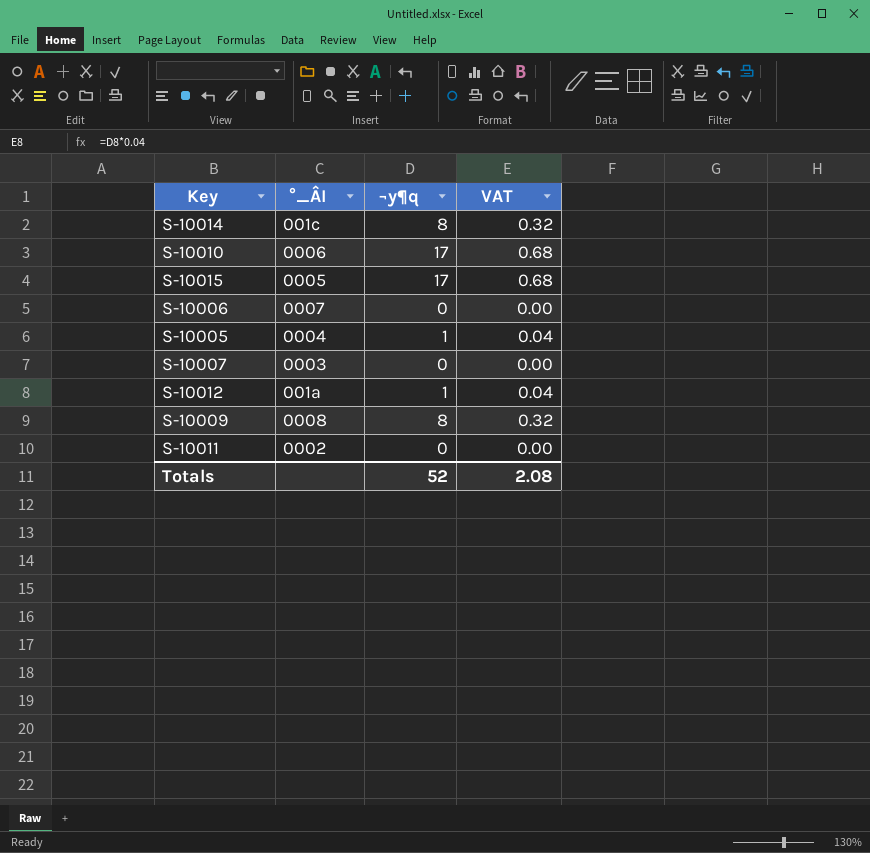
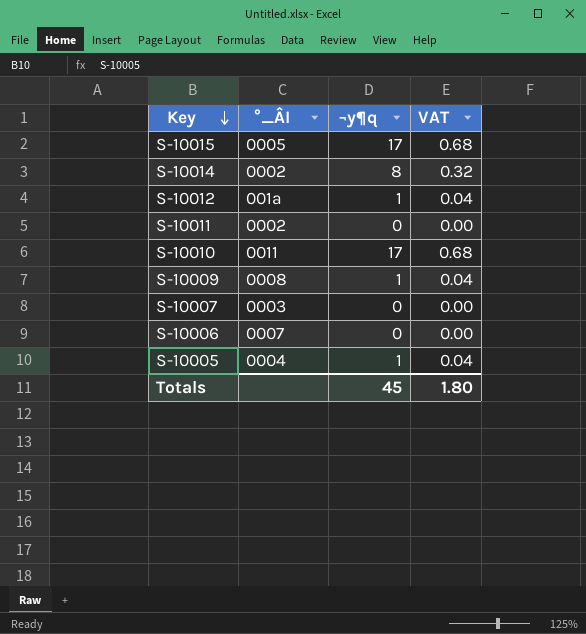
row order: none -> Key descending
S-10014 | °_ÂI: 001c -> 0002
S-10010 | °_ÂI: 0006 -> 0011
S-10009 | ¬y¶q: 8 -> 1
S-10009 | VAT: 0.32 -> 0.04
Totals | ¬y¶q: 52 -> 45
Totals | VAT: 2.08 -> 1.80

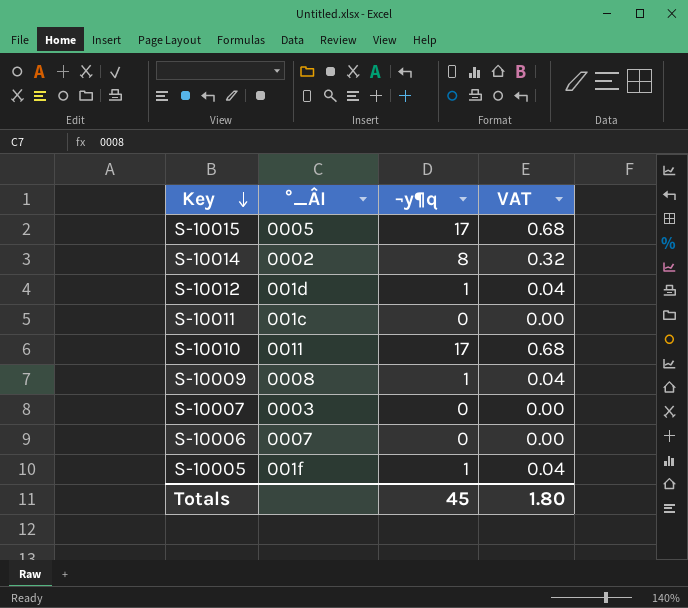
S-10012 | °_ÂI: 001a -> 001d
S-10011 | °_ÂI: 0002 -> 001c
S-10005 | °_ÂI: 0004 -> 001f

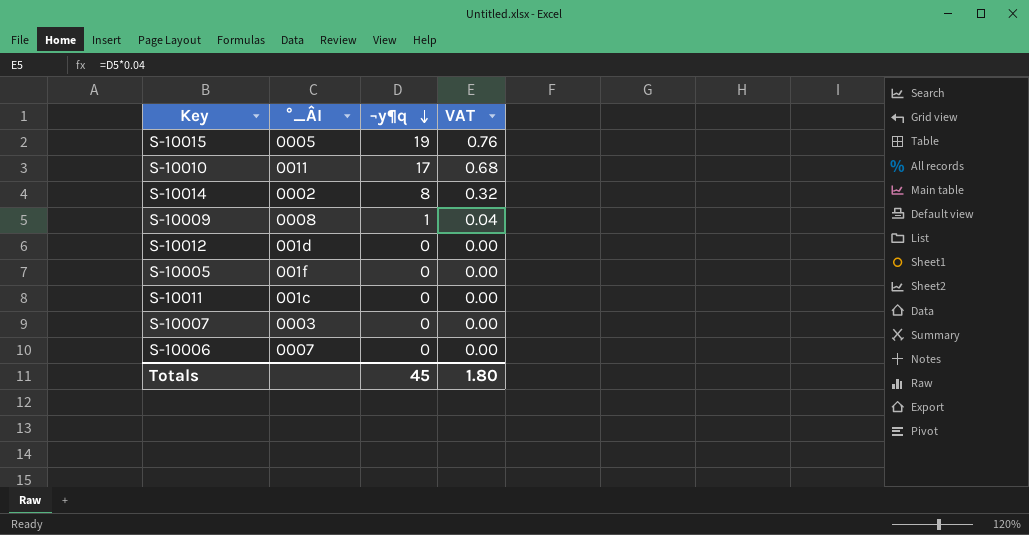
row order: Key descending -> ¬y¶q descending
S-10015 | ¬y¶q: 17 -> 19
S-10015 | VAT: 0.68 -> 0.76
S-10012 | ¬y¶q: 1 -> 0
S-10012 | VAT: 0.04 -> 0.00
S-10005 | ¬y¶q: 1 -> 0
S-10005 | VAT: 0.04 -> 0.00

